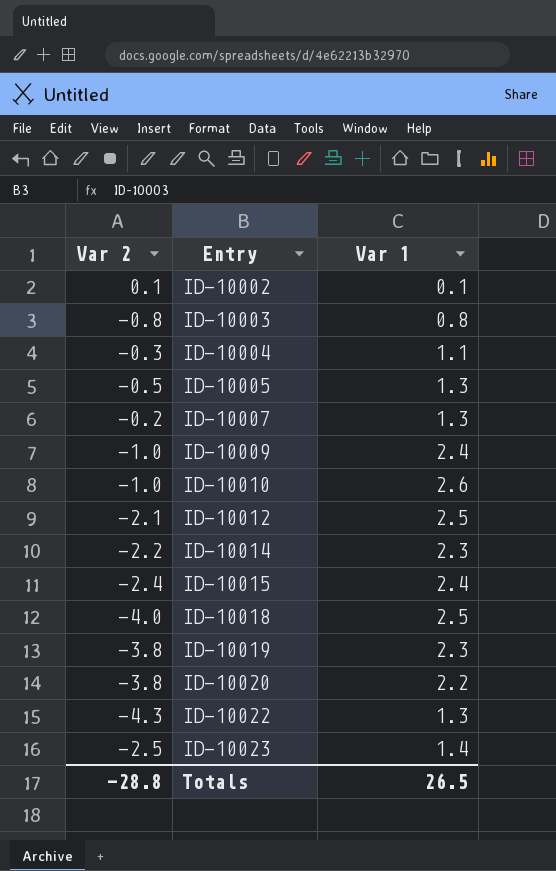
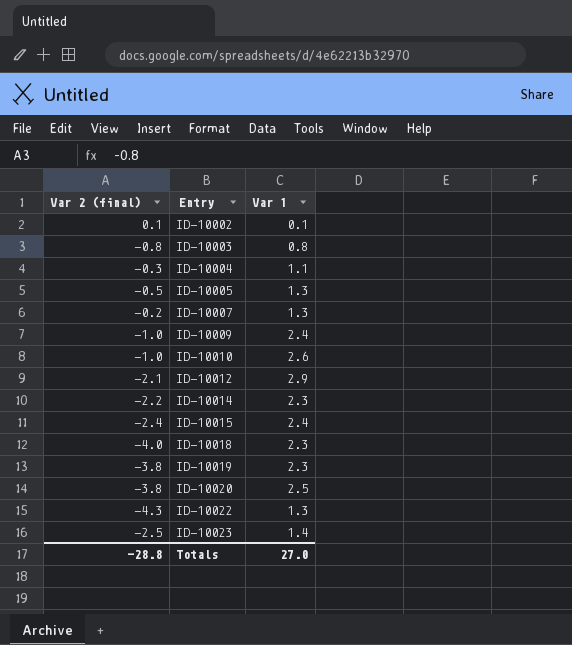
column name: Var 2 -> Var 2 (final)
ID-10012 | Var 1: 2.5 -> 2.9
ID-10018 | Var 1: 2.5 -> 2.3
ID-10020 | Var 1: 2.2 -> 2.5
Totals | Var 1: 26.5 -> 27.0

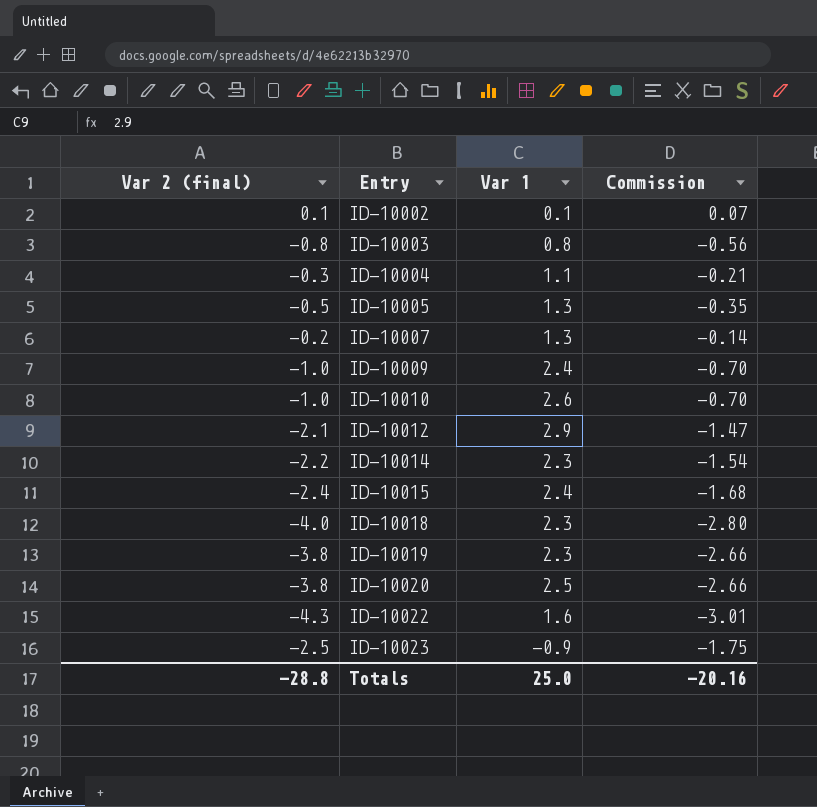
column Commission | formula: none -> [Var 2 (final)] * 0.7
ID-10022 | Var 1: 1.3 -> 1.6
ID-10023 | Var 1: 1.4 -> -0.9
Totals | Var 1: 27.0 -> 25.0

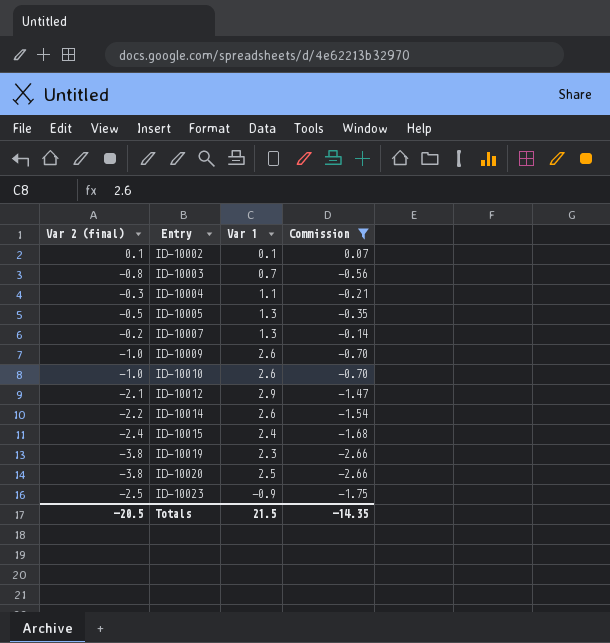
filter: none -> Commission >= -2.66
ID-10003 | Var 1: 0.8 -> 0.7
ID-10009 | Var 1: 2.4 -> 2.6
ID-10014 | Var 1: 2.3 -> 2.6
Totals | Var 2 (final): -28.8 -> -20.5
Totals | Var 1: 25.0 -> 21.5
Totals | Commission: -20.16 -> -14.35

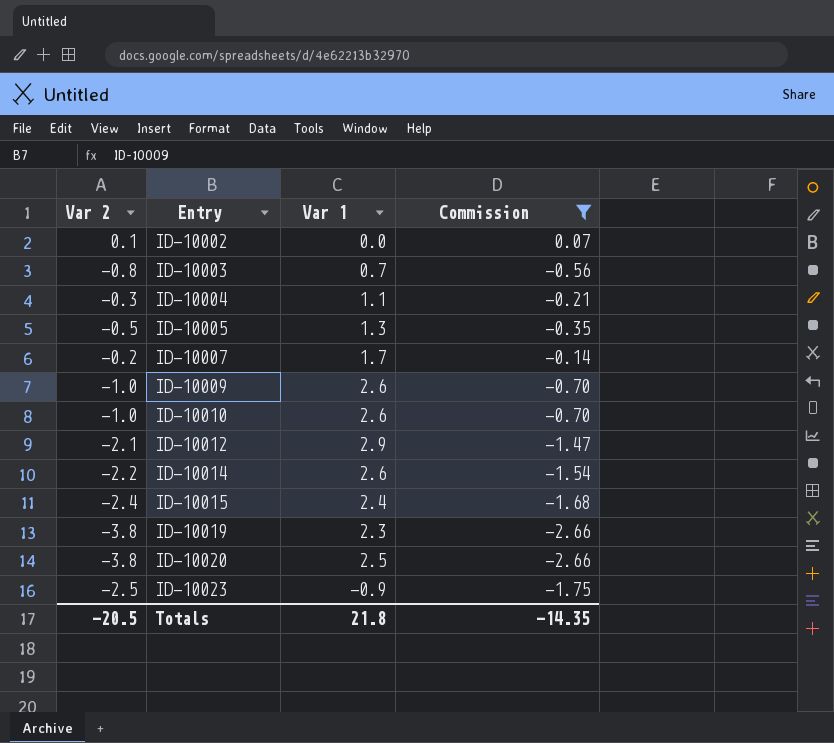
column name: Var 2 (final) -> Var 2
ID-10002 | Var 1: 0.1 -> 0.0
ID-10007 | Var 1: 1.3 -> 1.7
Totals | Var 1: 21.5 -> 21.8

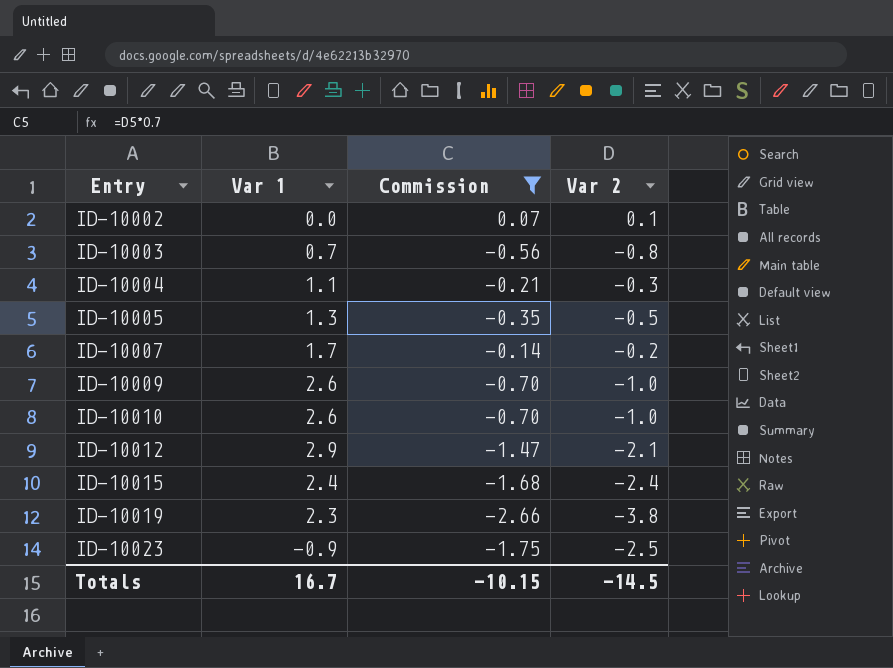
column Var 2 | position: 1 -> 4
row ID-10014: -2.2 | 2.6 | -1.54 -> none
row ID-10020: -3.8 | 2.5 | -2.66 -> none
Totals | Var 1: 21.8 -> 16.7
Totals | Commission: -14.35 -> -10.15
Totals | Var 2: -20.5 -> -14.5

